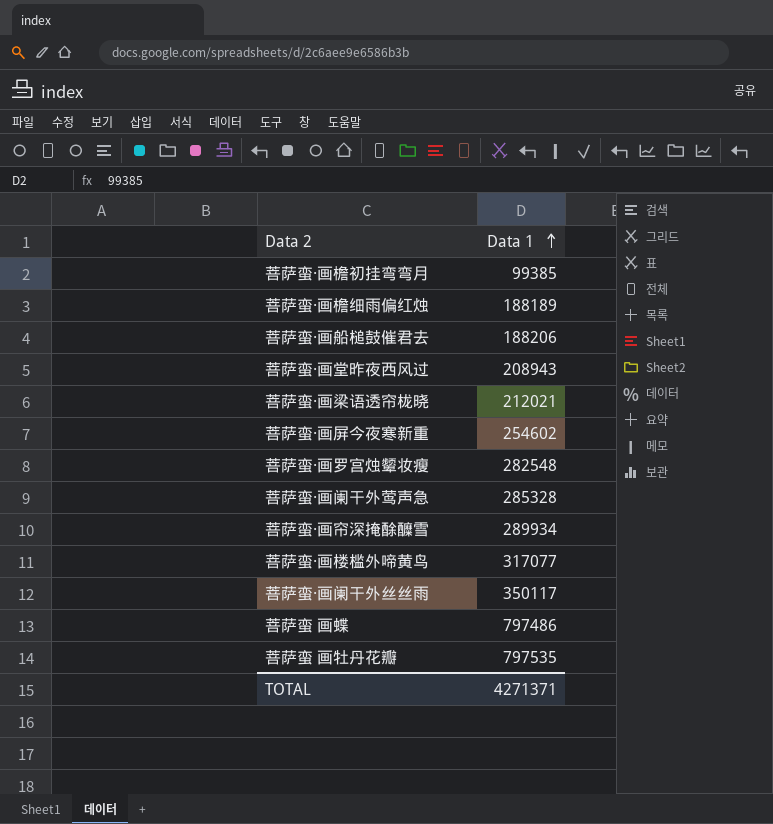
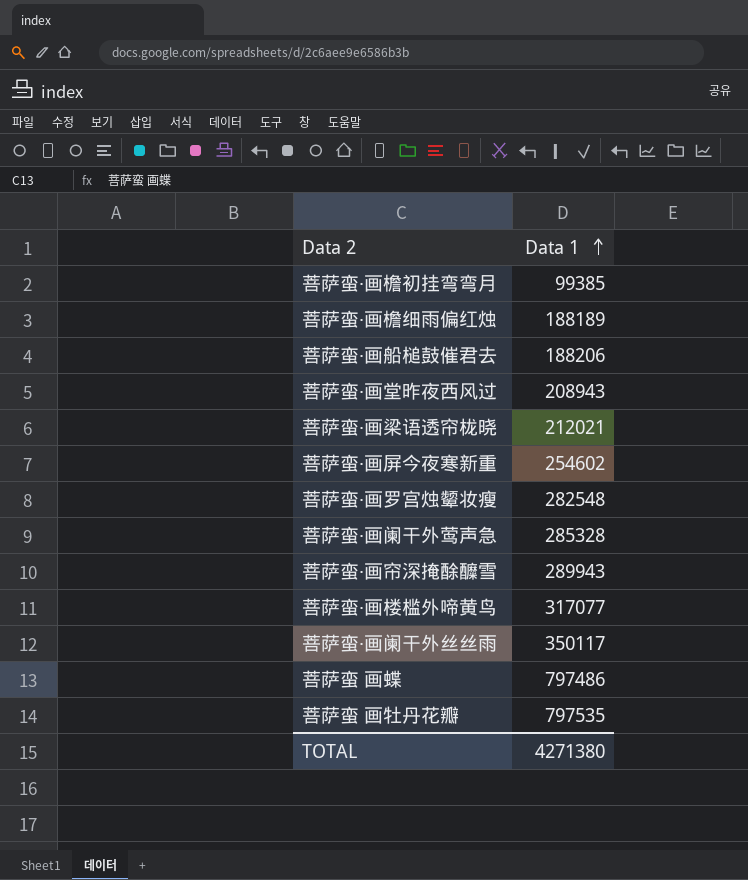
菩萨蛮·画帘深掩酴醾雪 | Data 1: 289934 -> 289943
TOTAL | Data 1: 4271371 -> 4271380

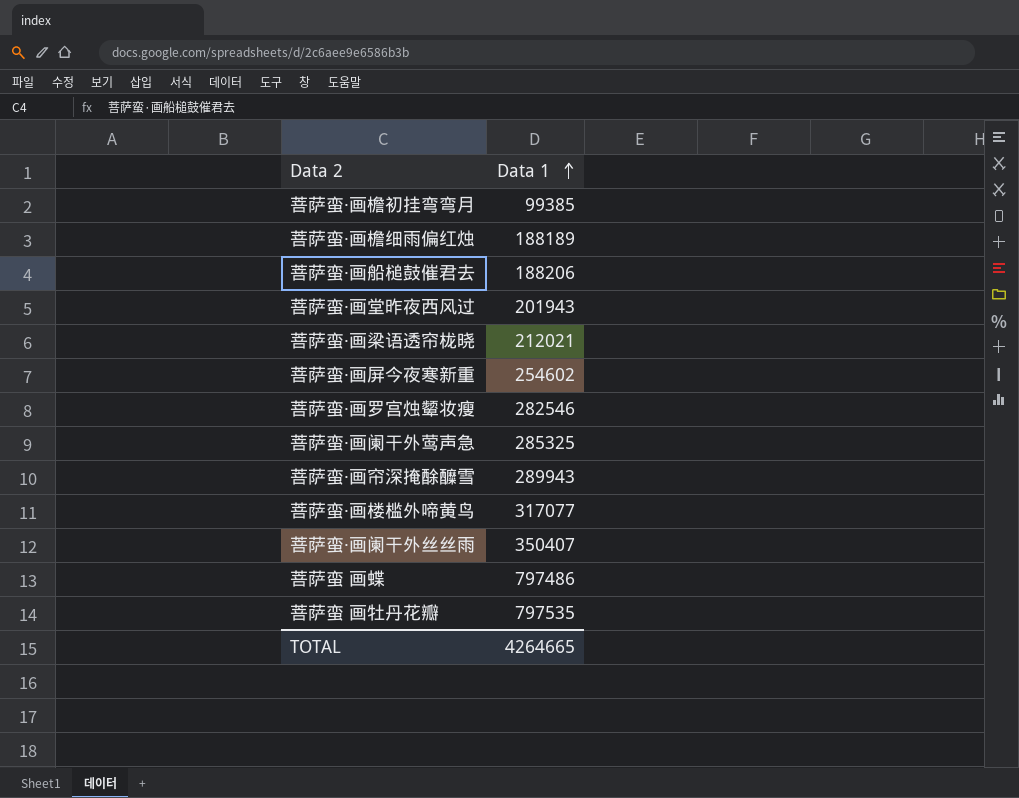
菩萨蛮·画堂昨夜西风过 | Data 1: 208943 -> 201943
菩萨蛮·画罗宫烛颦妆瘦 | Data 1: 282548 -> 282546
菩萨蛮·画阑干外莺声急 | Data 1: 285328 -> 285325
菩萨蛮·画阑干外丝丝雨 | Data 1: 350117 -> 350407
TOTAL | Data 1: 4271380 -> 4264665

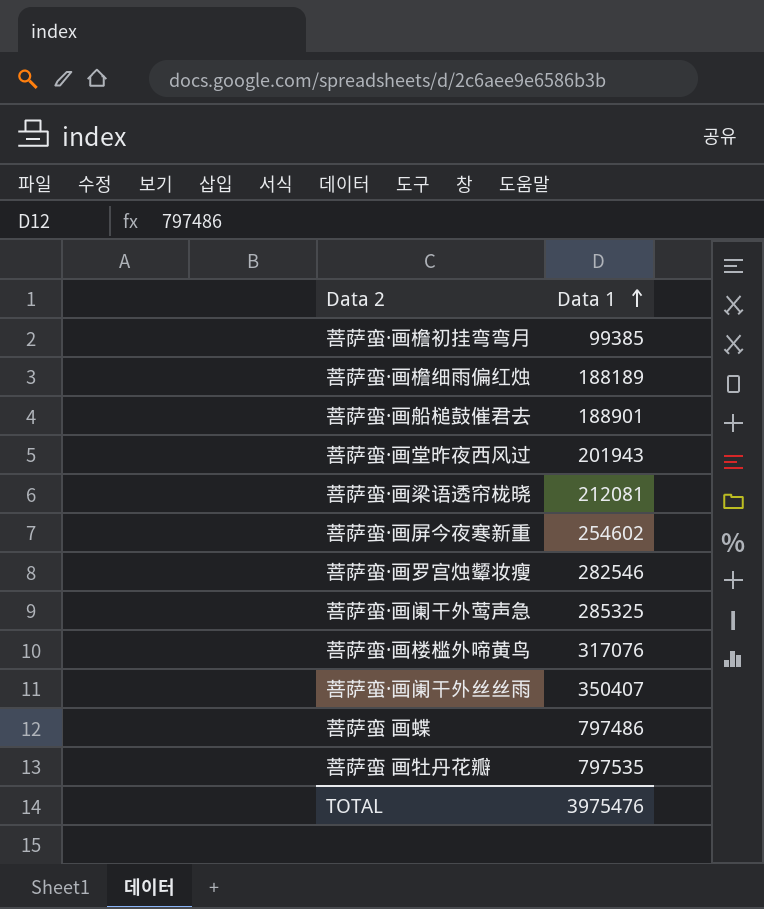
row 菩萨蛮·画帘深掩酴醾雪: 289943 -> none
菩萨蛮·画船槌鼓催君去 | Data 1: 188206 -> 188901
菩萨蛮·画梁语透帘栊晓 | Data 1: 212021 -> 212081
菩萨蛮·画楼槛外啼黄鸟 | Data 1: 317077 -> 317076
TOTAL | Data 1: 4264665 -> 3975476

